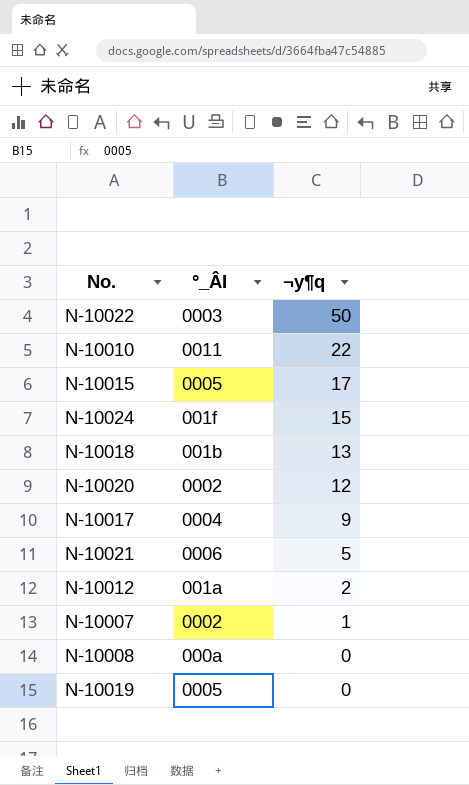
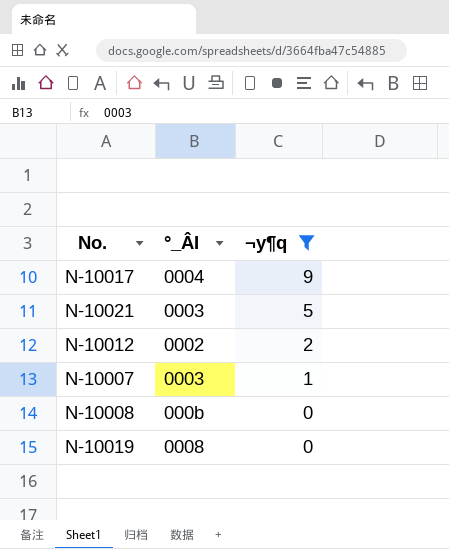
filter: none -> ¬y¶q <= 9
N-10021 | °_ÂI: 0006 -> 0003
N-10012 | °_ÂI: 001a -> 0002
N-10007 | °_ÂI: 0002 -> 0003
N-10008 | °_ÂI: 000a -> 000b
N-10019 | °_ÂI: 0005 -> 0008

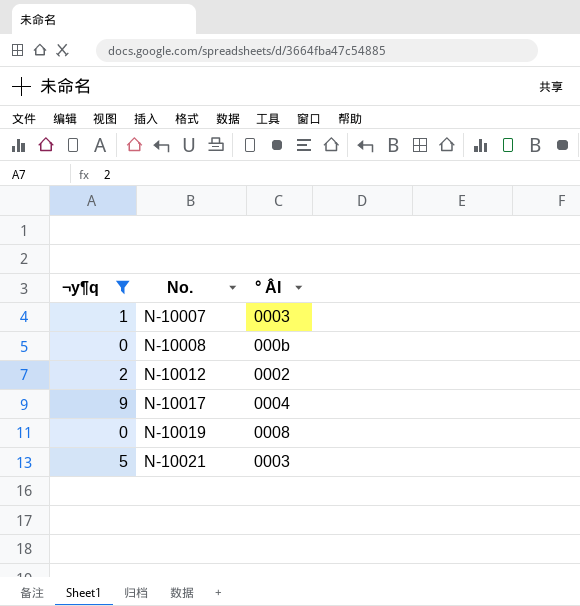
row order: ¬y¶q descending -> No. ascending
column ¬y¶q | position: 3 -> 1
column name: °_ÂI -> ° ÂI

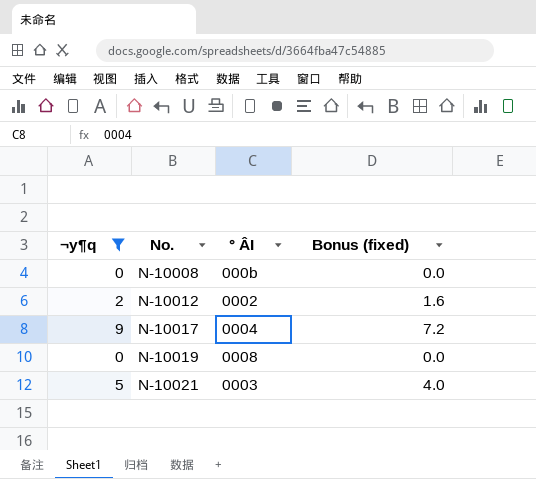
column Bonus (fixed) | formula: none -> [¬y¶q] * 0.8
row N-10007: 1 | 0003 -> none

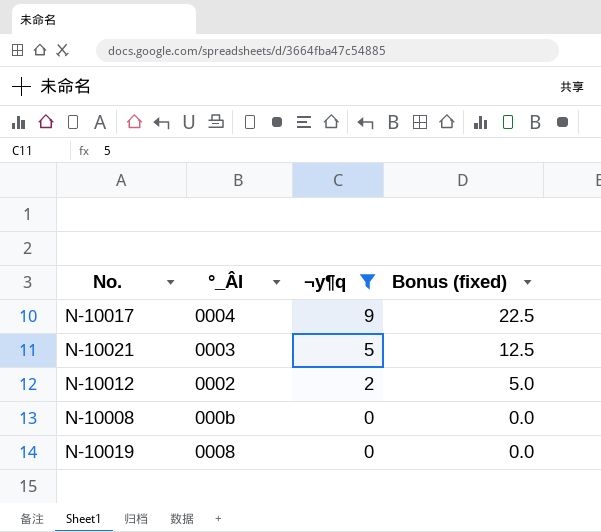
row order: No. ascending -> ¬y¶q descending
column name: ° ÂI -> °_ÂI
column ¬y¶q | position: 1 -> 3
column Bonus (fixed) | formula: [¬y¶q] * 0.8 -> [¬y¶q] * 2.5

